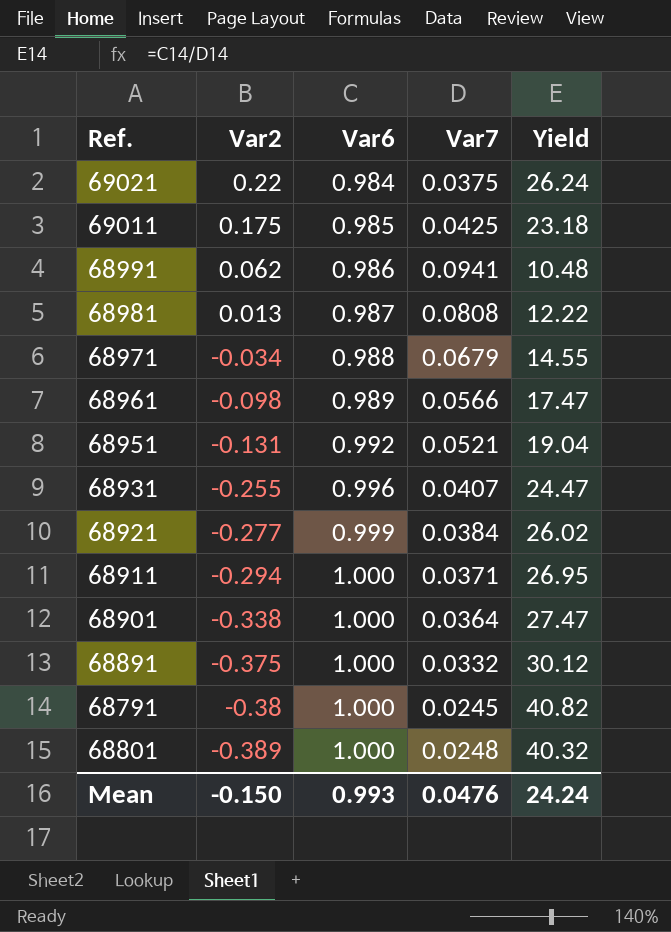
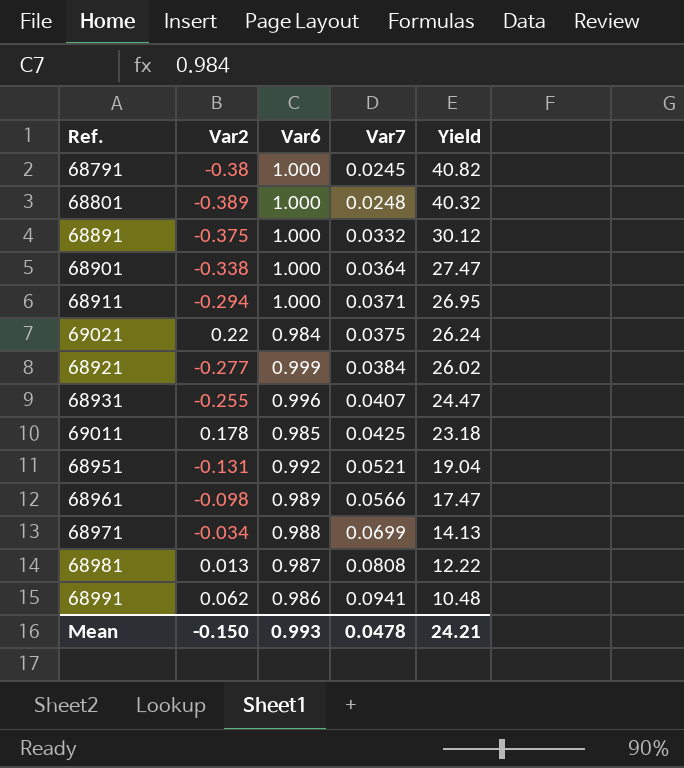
row order: Var2 descending -> Var7 ascending
69011 | Var2: 0.175 -> 0.178
68971 | Var7: 0.0679 -> 0.0699
68971 | Yield: 14.55 -> 14.13
Mean | Var7: 0.0476 -> 0.0478
Mean | Yield: 24.24 -> 24.21

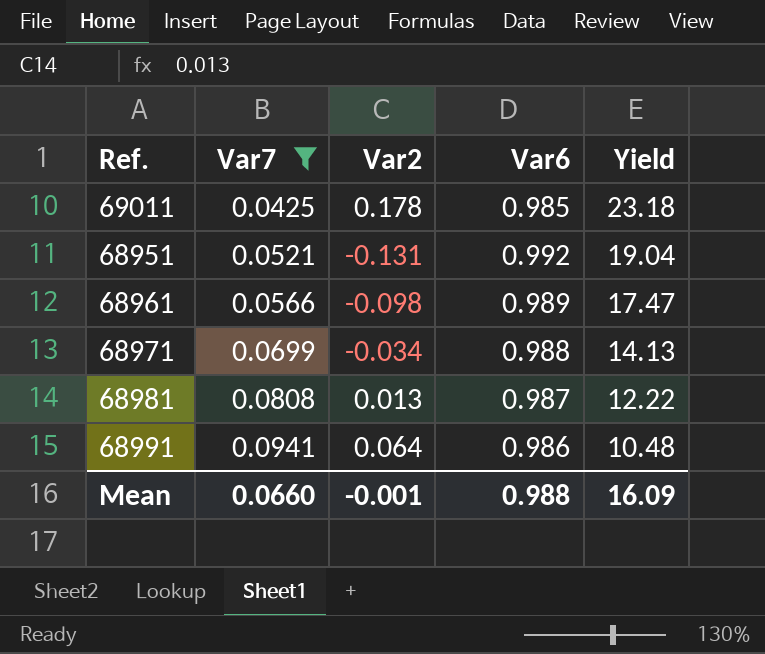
filter: none -> Var7 >= 0.0425
column Var7 | position: 4 -> 2
68991 | Var2: 0.062 -> 0.064
Mean | Var7: 0.0478 -> 0.0660
Mean | Var2: -0.150 -> -0.001
Mean | Var6: 0.993 -> 0.988
Mean | Yield: 24.21 -> 16.09

